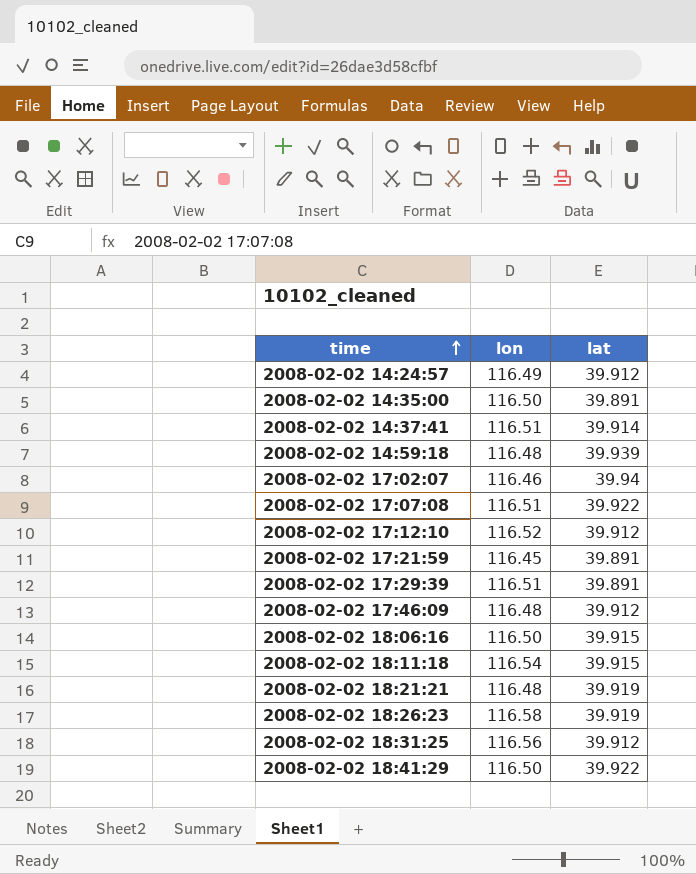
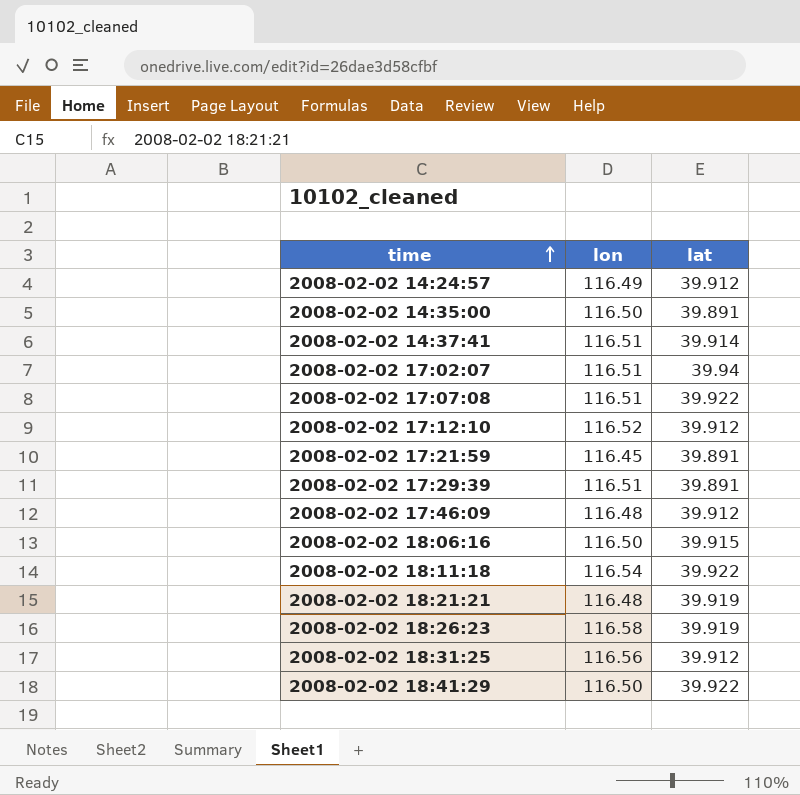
row 2008-02-02 14:59:18: 116.48 | 39.939 -> none
2008-02-02 17:02:07 | lon: 116.46 -> 116.51
2008-02-02 18:11:18 | lat: 39.915 -> 39.922

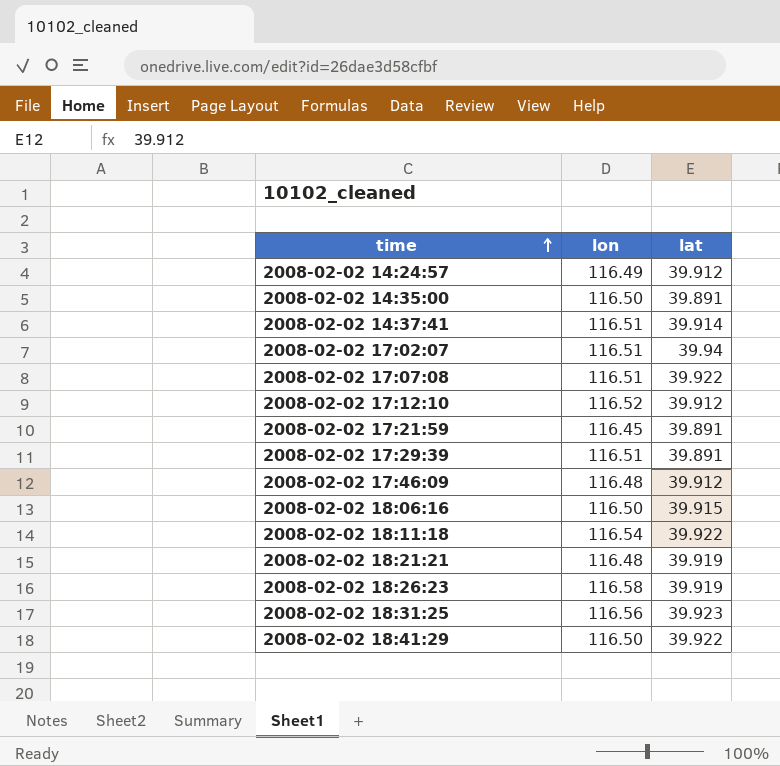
2008-02-02 18:31:25 | lat: 39.912 -> 39.923

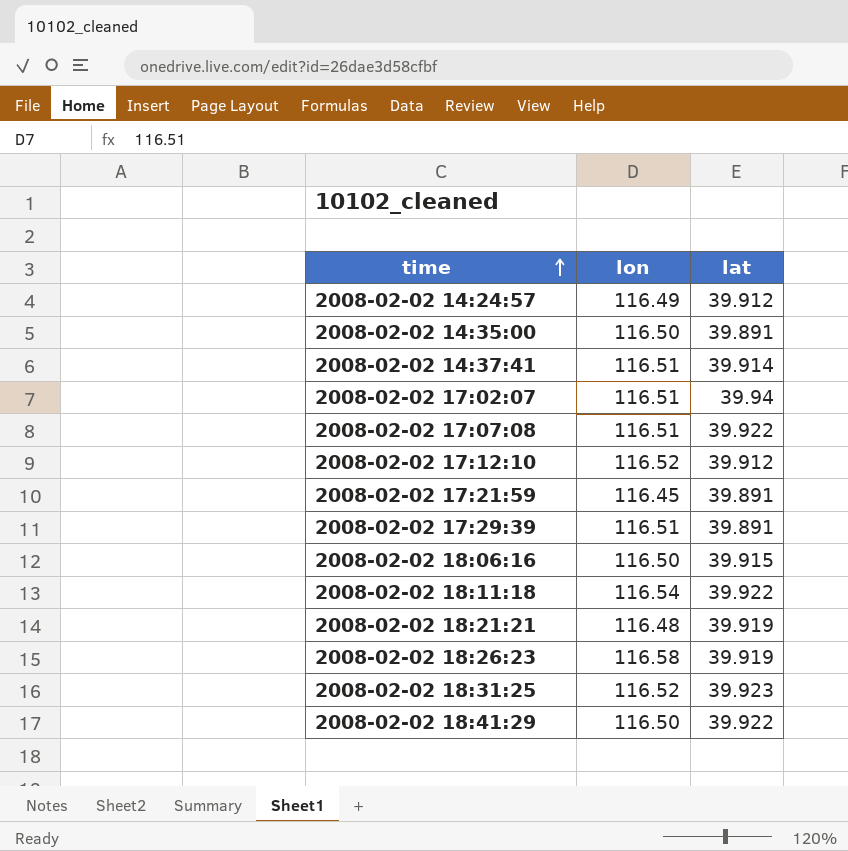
row 2008-02-02 17:46:09: 116.48 | 39.912 -> none
2008-02-02 18:31:25 | lon: 116.56 -> 116.52

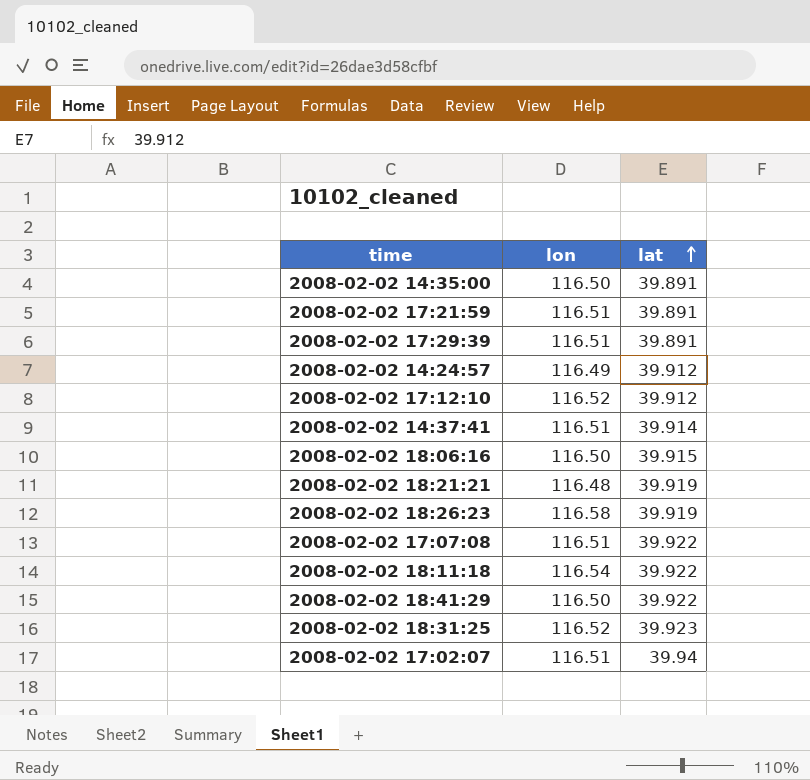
row order: time ascending -> lat ascending
2008-02-02 17:21:59 | lon: 116.45 -> 116.51

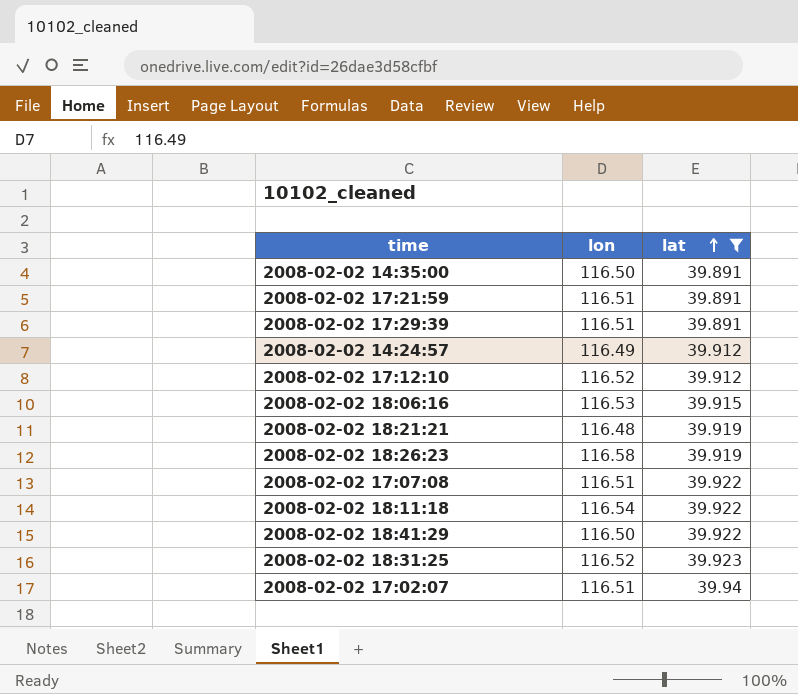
filter: none -> lat != 39.914
2008-02-02 18:06:16 | lon: 116.50 -> 116.53

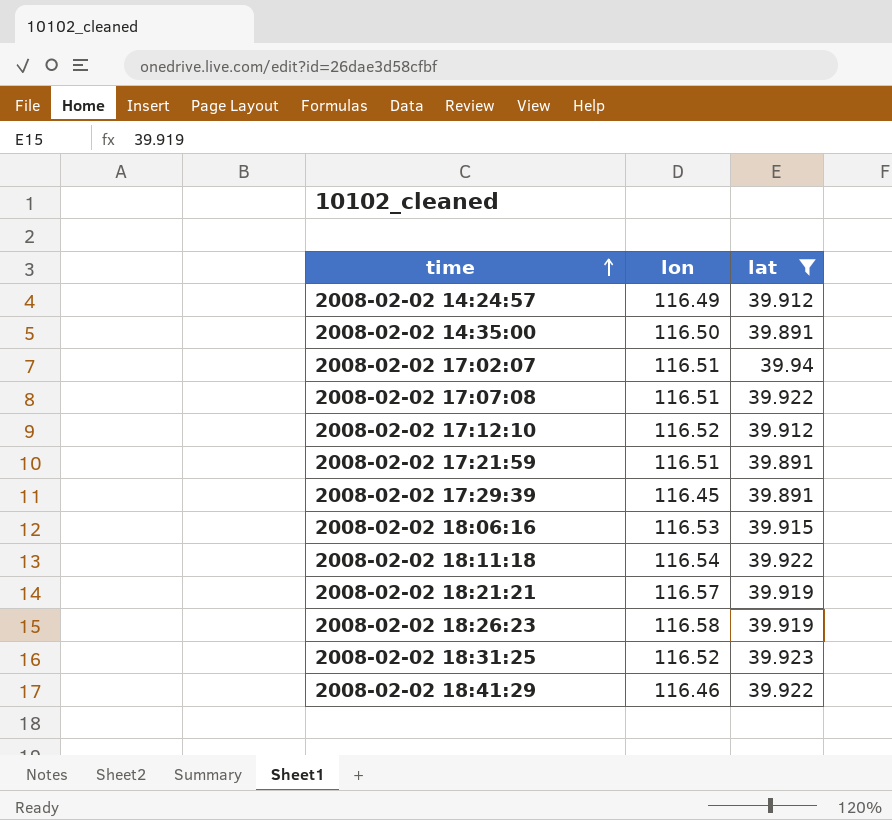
row order: lat ascending -> time ascending
2008-02-02 17:29:39 | lon: 116.51 -> 116.45
2008-02-02 18:21:21 | lon: 116.48 -> 116.57
2008-02-02 18:41:29 | lon: 116.50 -> 116.46

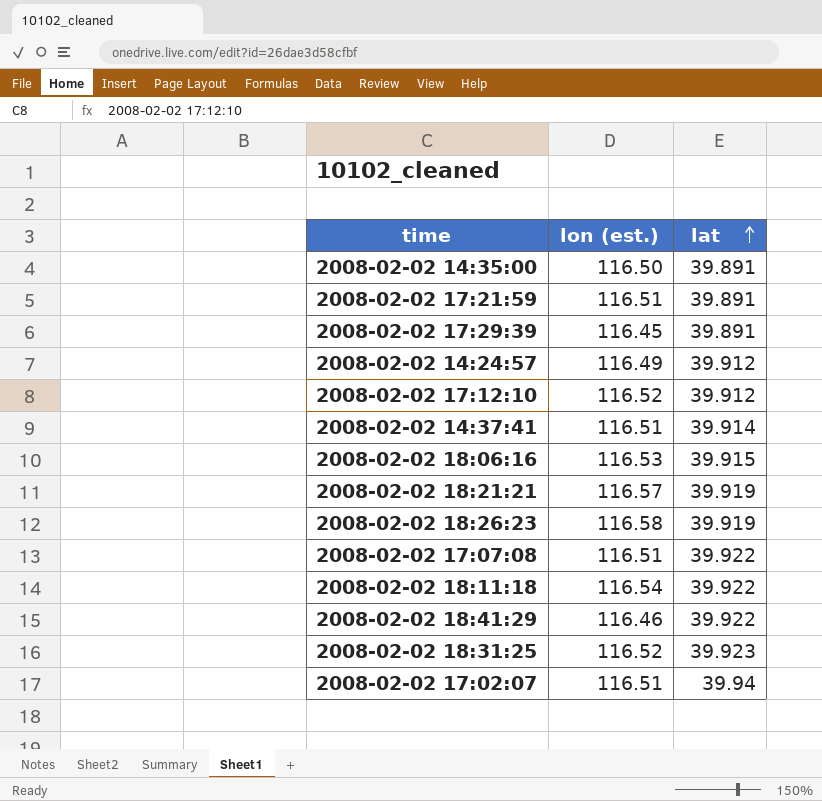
filter: lat != 39.914 -> none
row order: time ascending -> lat ascending
column name: lon -> lon (est.)

